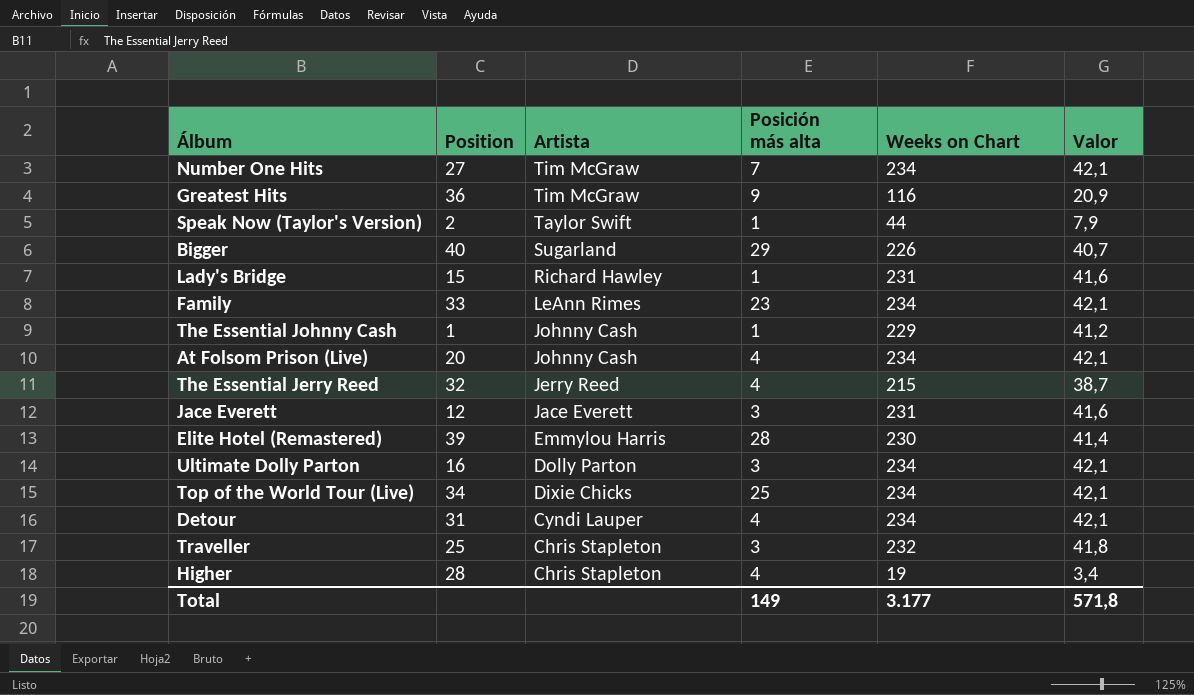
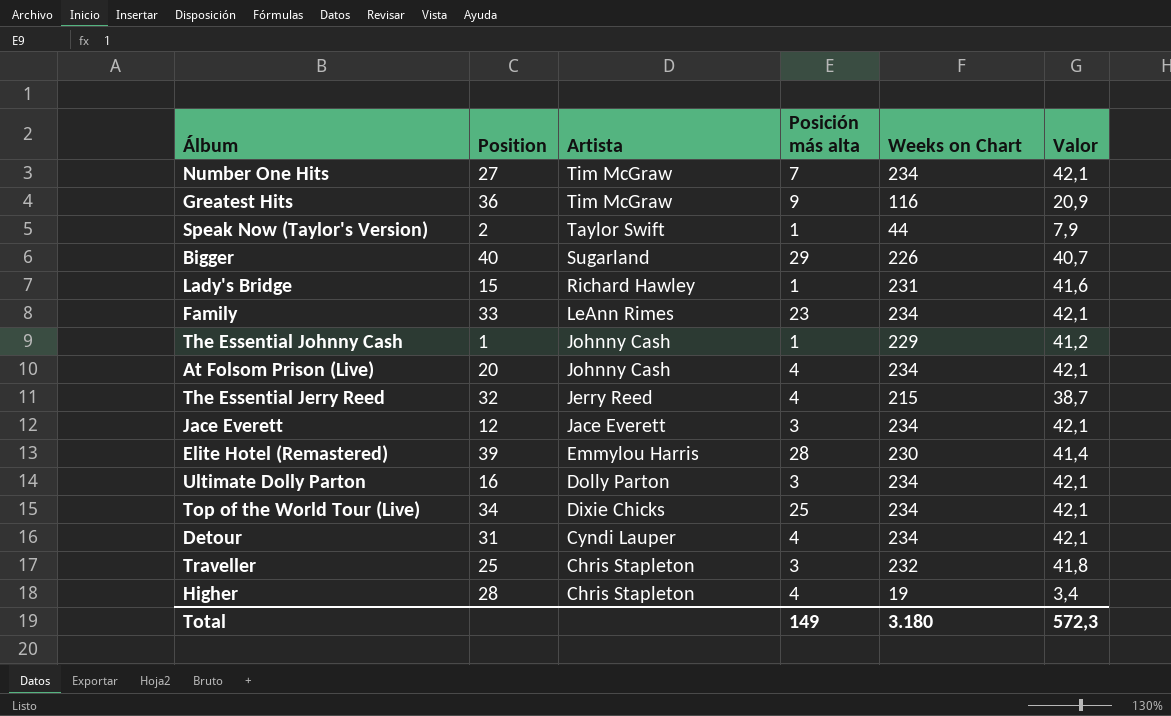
Jace Everett | Weeks on Chart: 231 -> 234
Jace Everett | Valor: 41,6 -> 42,1
Total | Weeks on Chart: 3.177 -> 3.180
Total | Valor: 571,8 -> 572,3

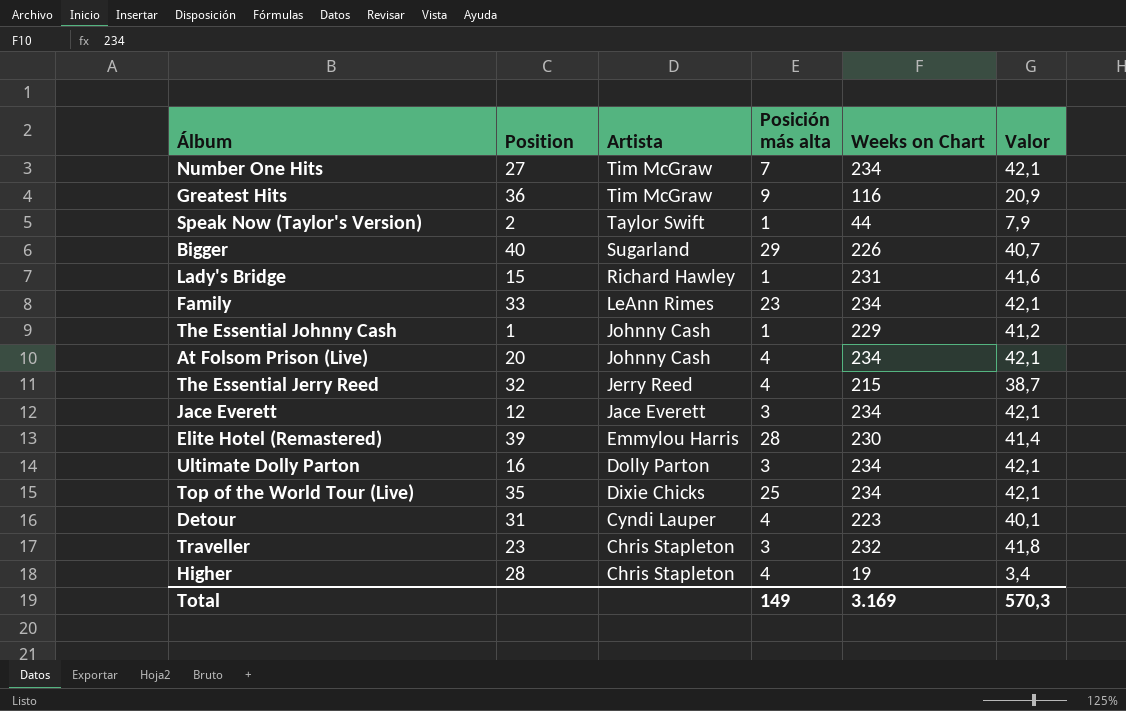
Top of the World Tour (Live) | Position: 34 -> 35
Detour | Weeks on Chart: 234 -> 223
Detour | Valor: 42,1 -> 40,1
Traveller | Position: 25 -> 23
Total | Weeks on Chart: 3.180 -> 3.169
Total | Valor: 572,3 -> 570,3

